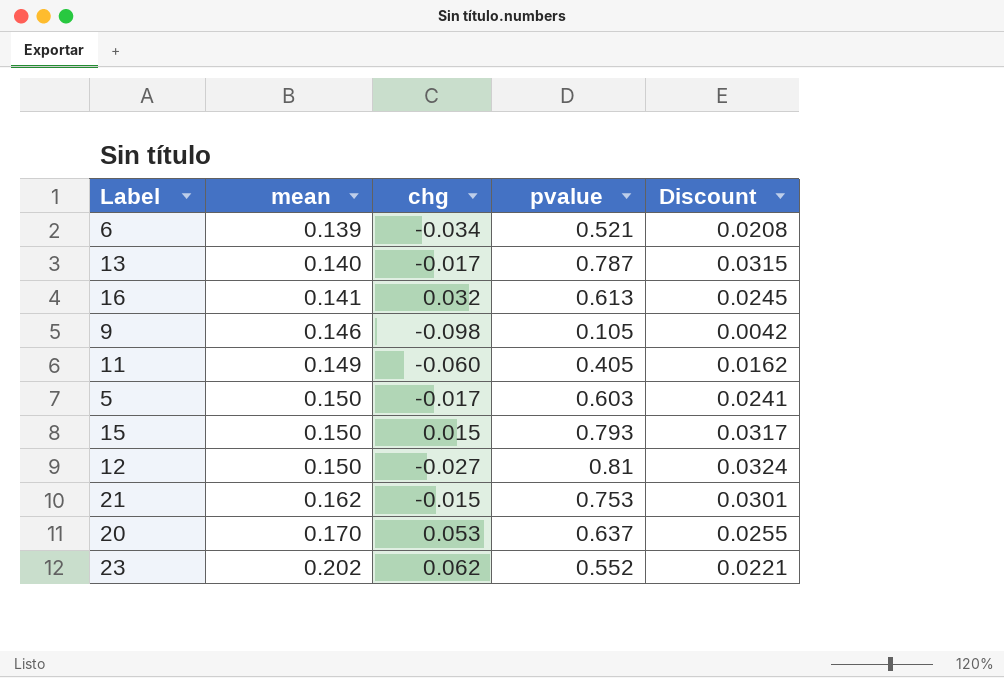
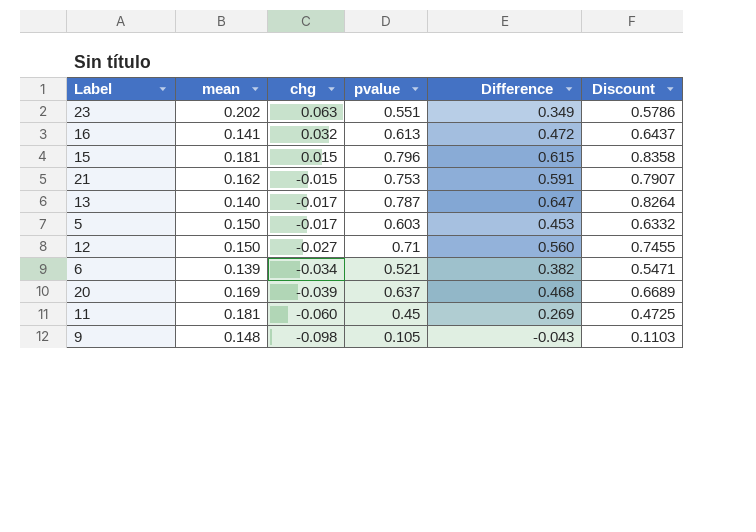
row order: mean ascending -> chg descending
column Difference | formula: none -> [pvalue] - [mean]
column Discount | formula: [pvalue] * 0.04 -> [pvalue] * 1.05
23 | chg: 0.062 -> 0.063
23 | pvalue: 0.552 -> 0.551
15 | mean: 0.150 -> 0.181
15 | pvalue: 0.793 -> 0.796
12 | pvalue: 0.81 -> 0.71
20 | mean: 0.170 -> 0.169
20 | chg: 0.053 -> -0.039
11 | mean: 0.149 -> 0.181
11 | pvalue: 0.405 -> 0.45
9 | mean: 0.146 -> 0.148

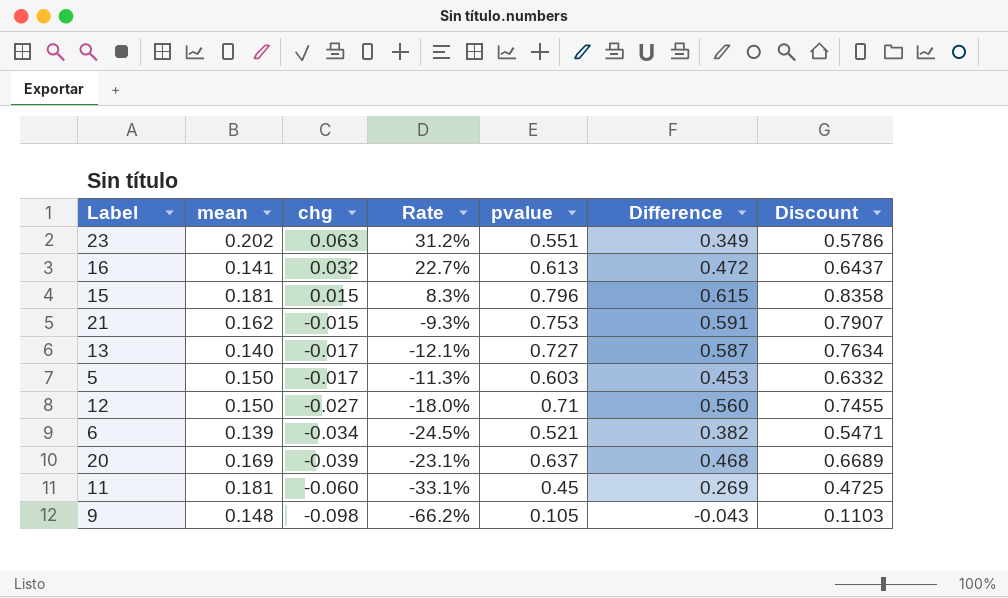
column Rate | formula: none -> [chg] / [mean]
13 | pvalue: 0.787 -> 0.727
13 | Difference: 0.647 -> 0.587
13 | Discount: 0.8264 -> 0.7634

